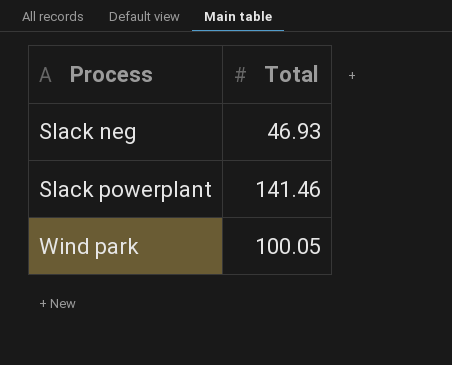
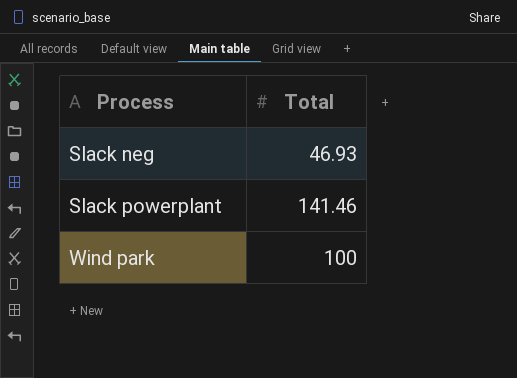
Wind park | Total: 100.05 -> 100

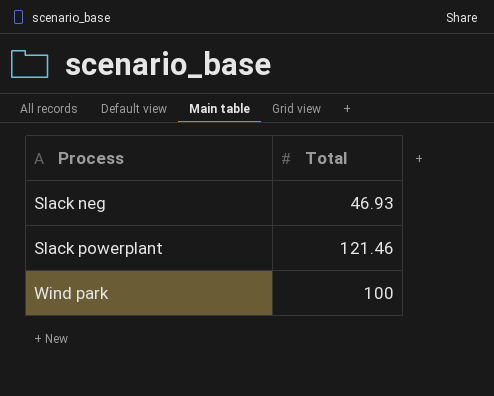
Slack powerplant | Total: 141.46 -> 121.46

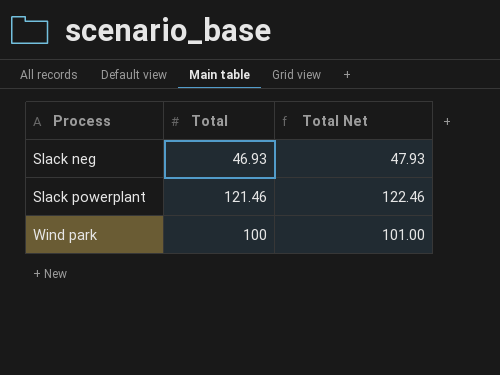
column Total Net | formula: none -> [Total] + 1

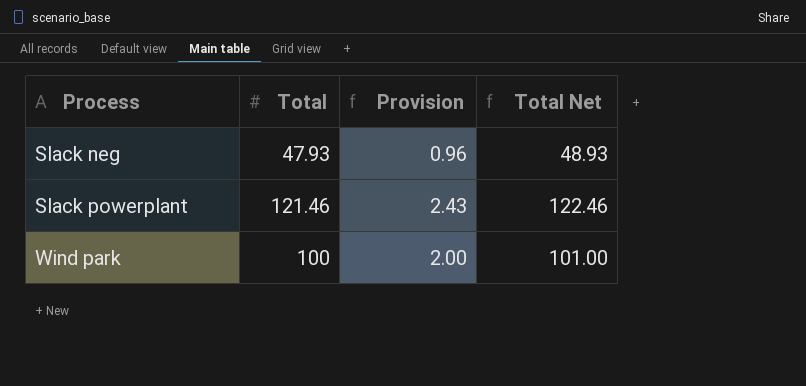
column Provision | formula: none -> [Total] * 0.02
Slack neg | Total: 46.93 -> 47.93
Slack neg | Total Net: 47.93 -> 48.93

